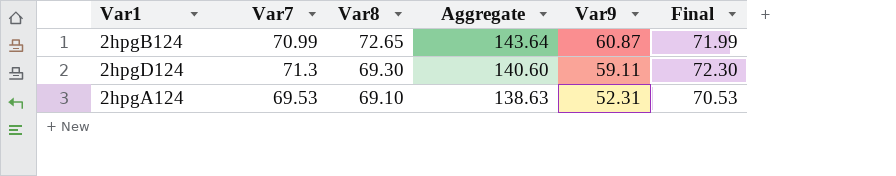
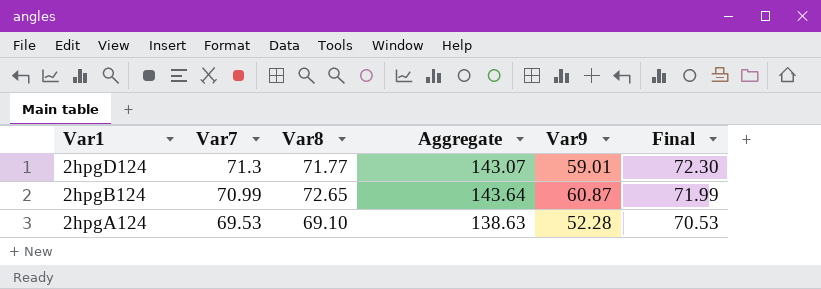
row order: Var8 descending -> Var1 descending
2hpgD124 | Var8: 69.30 -> 71.77
2hpgD124 | Aggregate: 140.60 -> 143.07
2hpgD124 | Var9: 59.11 -> 59.01
2hpgA124 | Var9: 52.31 -> 52.28

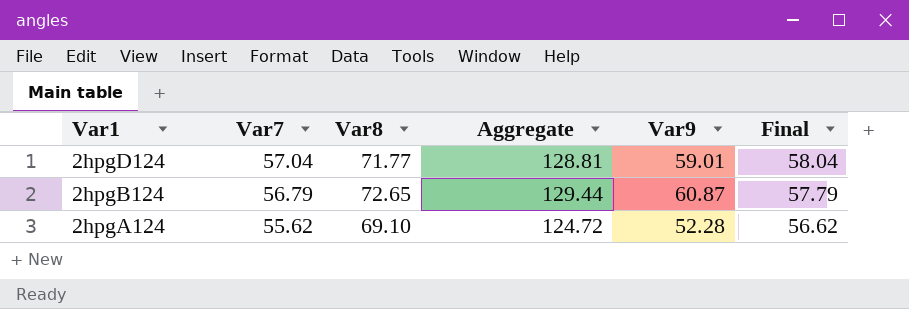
2hpgD124 | Var7: 71.3 -> 57.04
2hpgD124 | Aggregate: 143.07 -> 128.81
2hpgD124 | Final: 72.30 -> 58.04
2hpgB124 | Var7: 70.99 -> 56.79
2hpgB124 | Aggregate: 143.64 -> 129.44
2hpgB124 | Final: 71.99 -> 57.79
2hpgA124 | Var7: 69.53 -> 55.62
2hpgA124 | Aggregate: 138.63 -> 124.72
2hpgA124 | Final: 70.53 -> 56.62

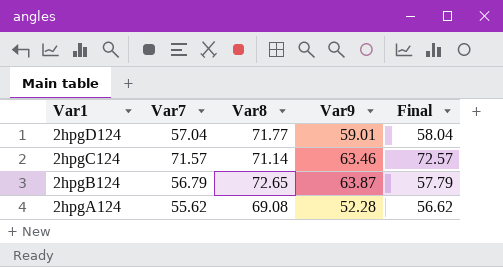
column Aggregate | formula: [Var7] + [Var8] -> none
row 2hpgC124: none -> 71.57 | 71.14 | 63.46 | 72.57
2hpgB124 | Var9: 60.87 -> 63.87
2hpgA124 | Var8: 69.10 -> 69.08

